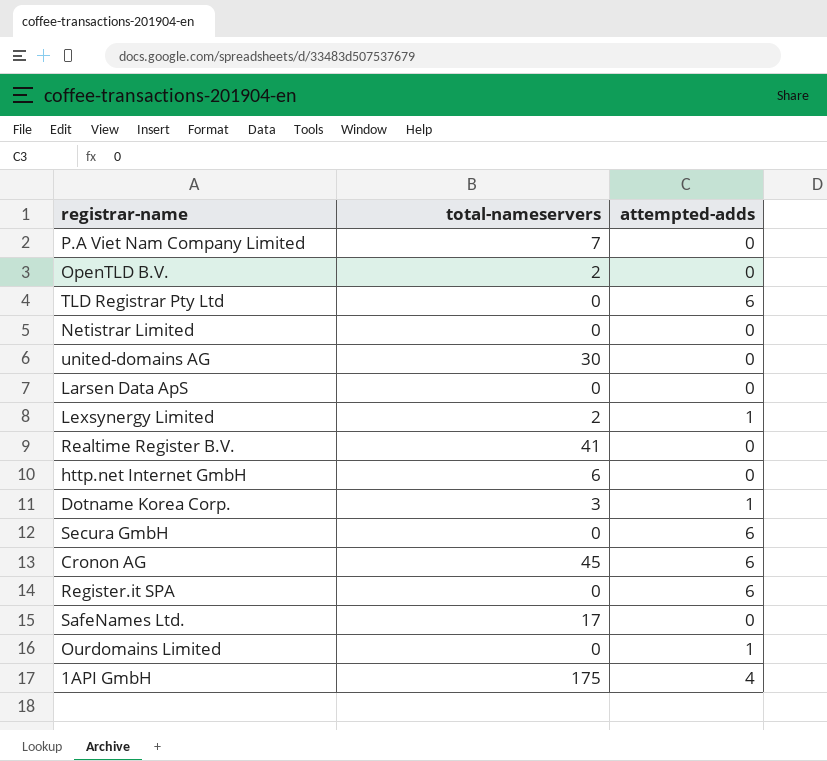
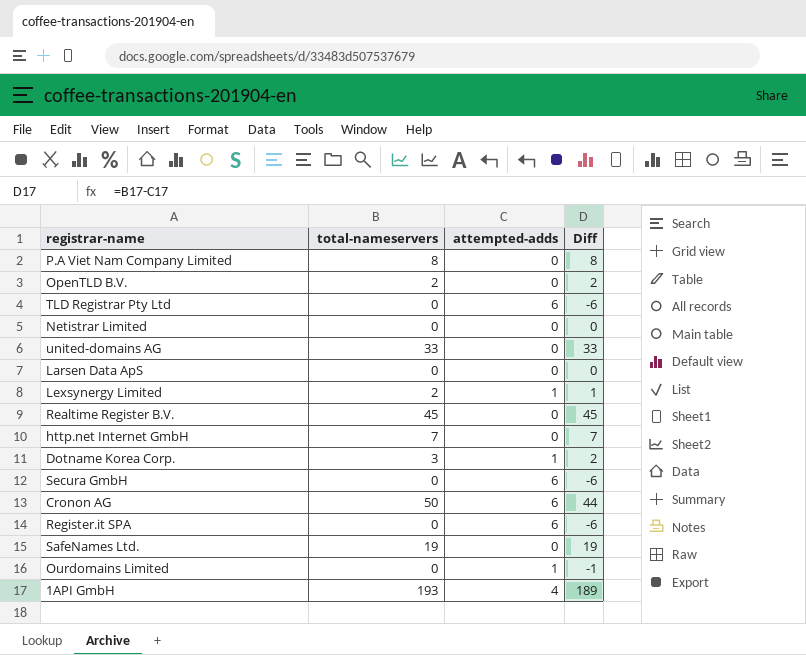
column Diff | formula: none -> [total-nameservers] - [attempted-adds]
P.A Viet Nam Company Limited | total-nameservers: 7 -> 8
united-domains AG | total-nameservers: 30 -> 33
Realtime Register B.V. | total-nameservers: 41 -> 45
http.net Internet GmbH | total-nameservers: 6 -> 7
Cronon AG | total-nameservers: 45 -> 50
SafeNames Ltd. | total-nameservers: 17 -> 19
1API GmbH | total-nameservers: 175 -> 193

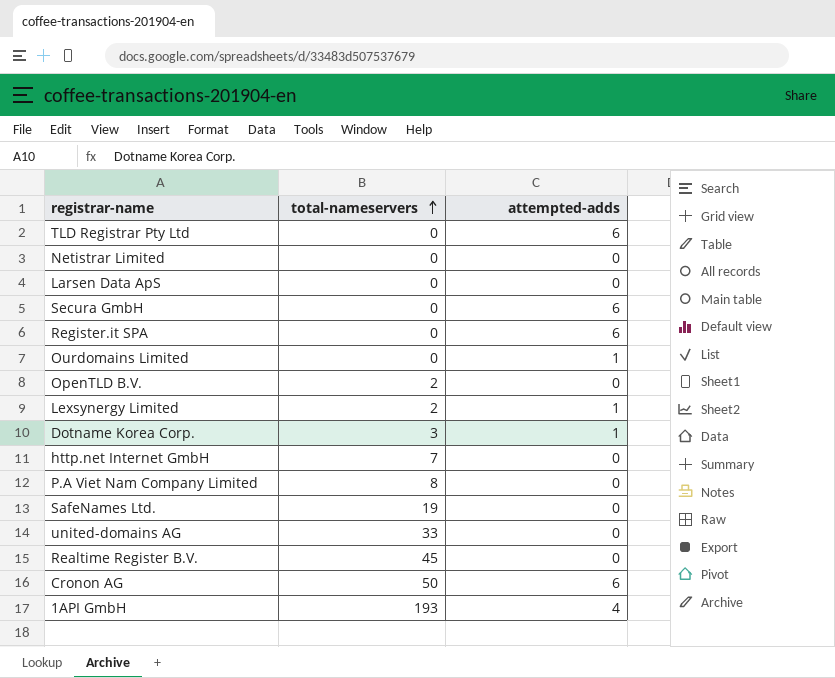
row order: none -> total-nameservers ascending
column Diff | formula: [total-nameservers] - [attempted-adds] -> none

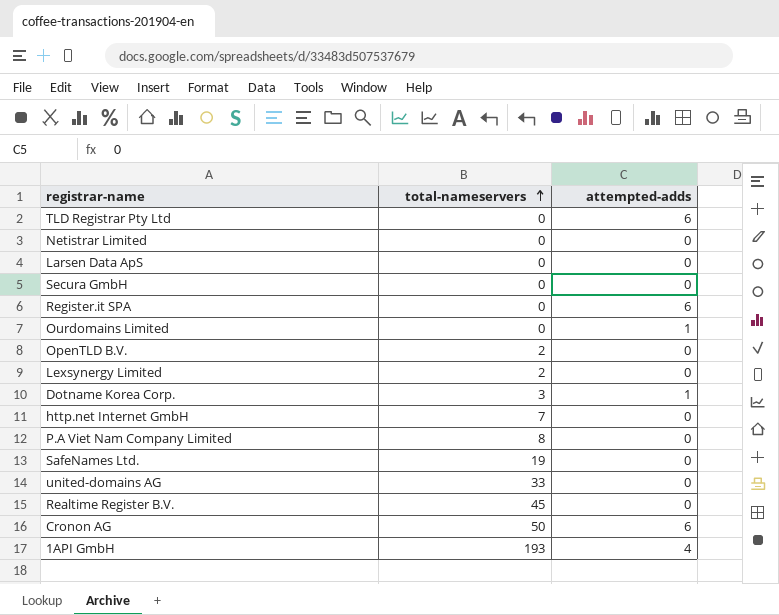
Secura GmbH | attempted-adds: 6 -> 0
Lexsynergy Limited | attempted-adds: 1 -> 0

